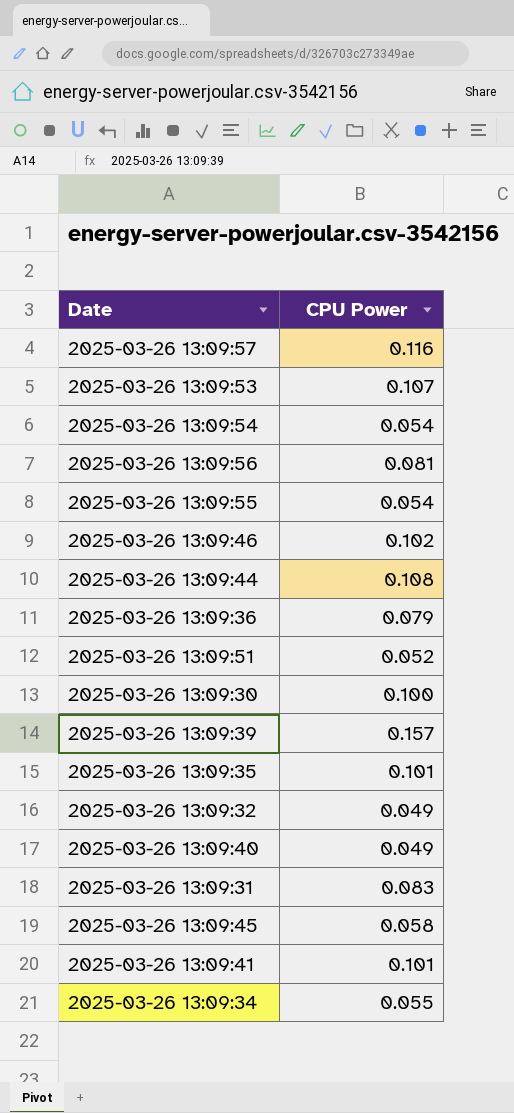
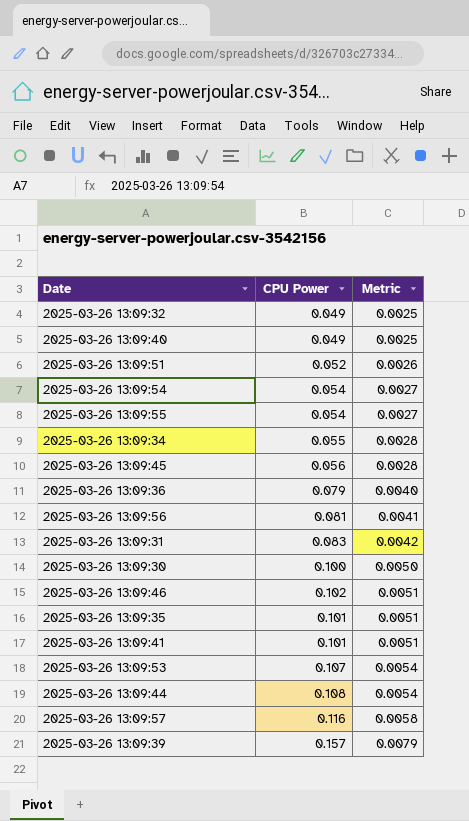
row order: none -> Metric ascending
column Metric | formula: none -> [CPU Power] * 0.05
2025-03-26 13:09:45 | CPU Power: 0.058 -> 0.056

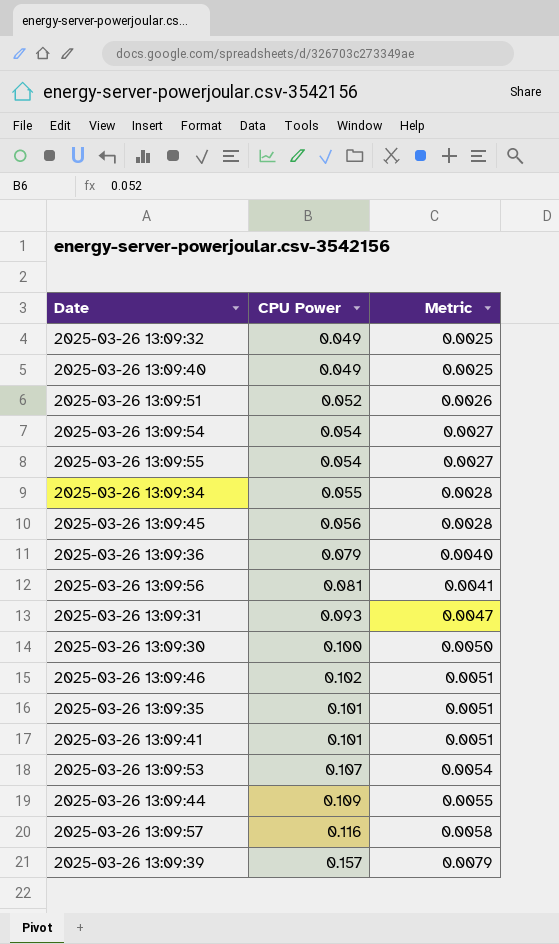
2025-03-26 13:09:31 | CPU Power: 0.083 -> 0.093
2025-03-26 13:09:31 | Metric: 0.0042 -> 0.0047
2025-03-26 13:09:44 | CPU Power: 0.108 -> 0.109
2025-03-26 13:09:44 | Metric: 0.0054 -> 0.0055

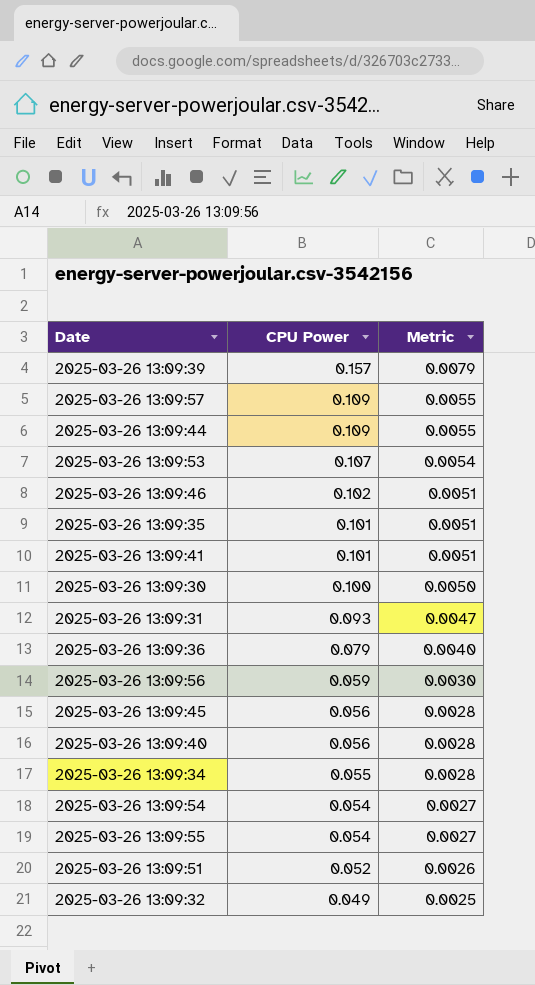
row order: Metric ascending -> CPU Power descending
2025-03-26 13:09:57 | CPU Power: 0.116 -> 0.109
2025-03-26 13:09:57 | Metric: 0.0058 -> 0.0055
2025-03-26 13:09:56 | CPU Power: 0.081 -> 0.059
2025-03-26 13:09:56 | Metric: 0.0041 -> 0.0030
2025-03-26 13:09:40 | CPU Power: 0.049 -> 0.056
2025-03-26 13:09:40 | Metric: 0.0025 -> 0.0028

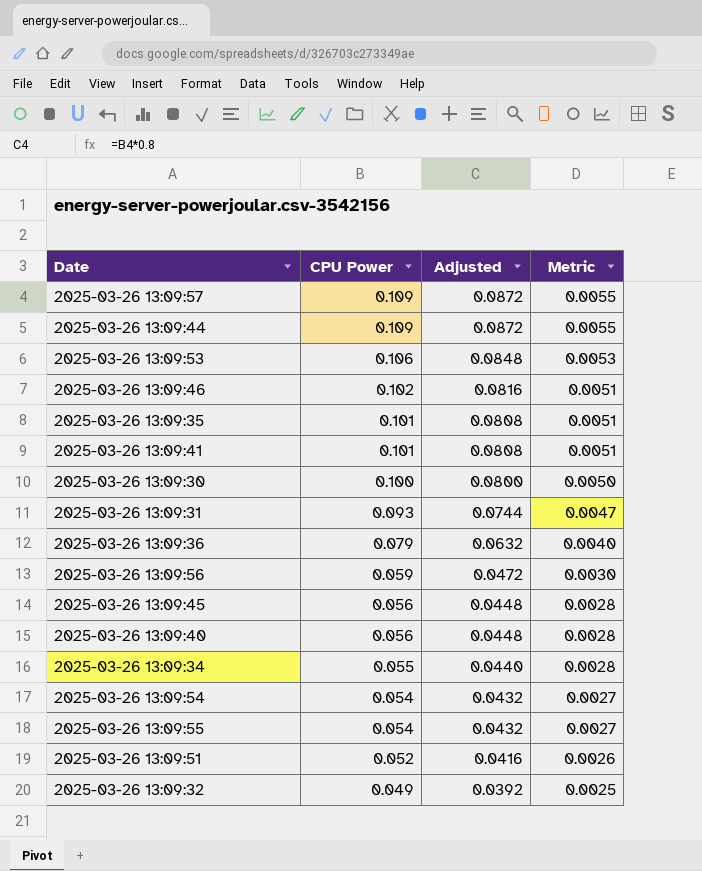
column Adjusted | formula: none -> [CPU Power] * 0.8
row 2025-03-26 13:09:39: 0.157 | 0.0079 -> none
2025-03-26 13:09:53 | CPU Power: 0.107 -> 0.106
2025-03-26 13:09:53 | Metric: 0.0054 -> 0.0053

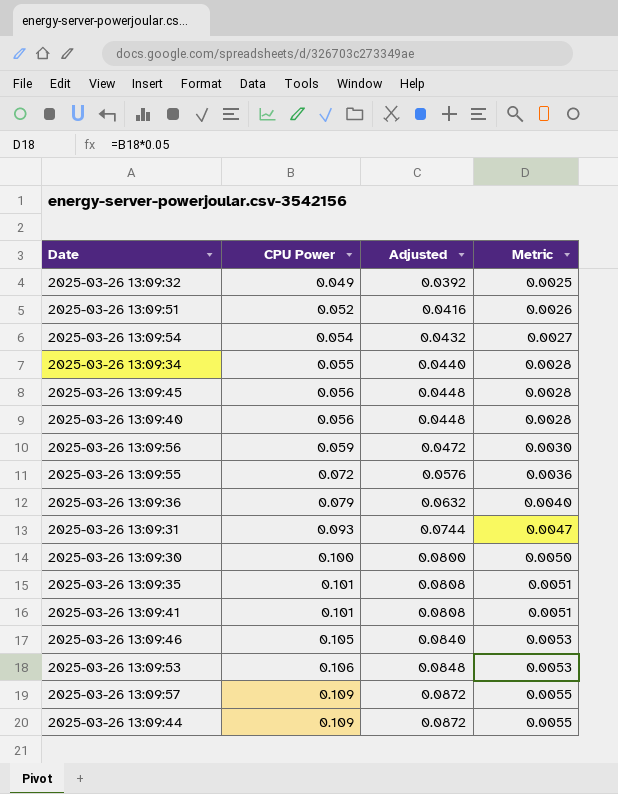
row order: CPU Power descending -> CPU Power ascending
2025-03-26 13:09:55 | CPU Power: 0.054 -> 0.072
2025-03-26 13:09:55 | Adjusted: 0.0432 -> 0.0576
2025-03-26 13:09:55 | Metric: 0.0027 -> 0.0036
2025-03-26 13:09:46 | CPU Power: 0.102 -> 0.105
2025-03-26 13:09:46 | Adjusted: 0.0816 -> 0.0840
2025-03-26 13:09:46 | Metric: 0.0051 -> 0.0053

